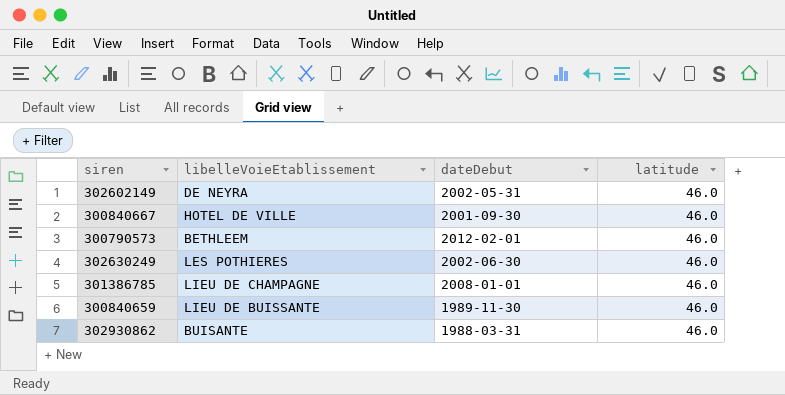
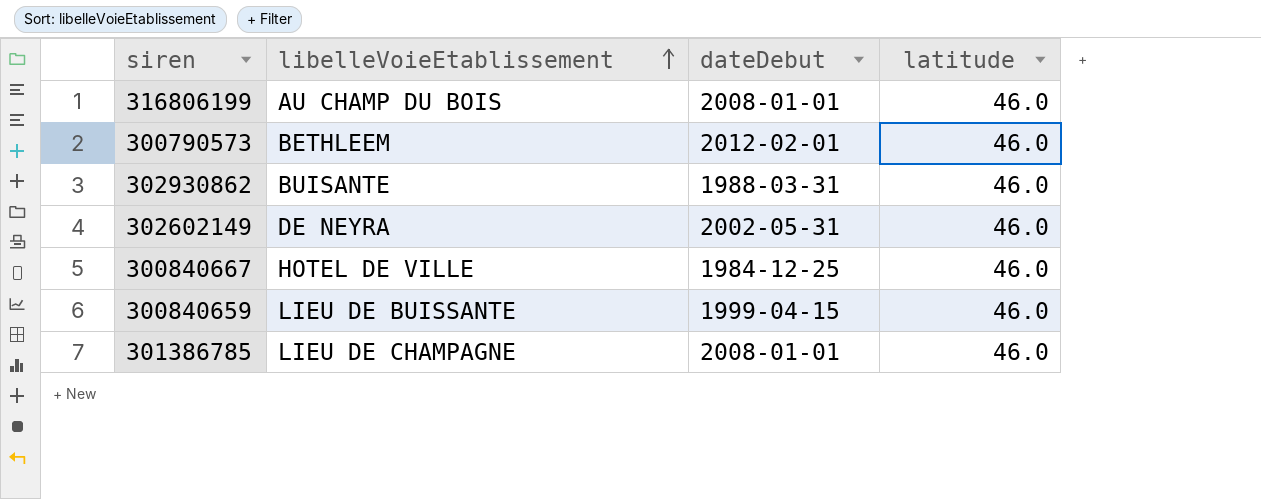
row order: none -> libelleVoieEtablissement ascending
row 302630249: LES POTHIERES | 2002-06-30 | 46.0 -> none
row 316806199: none -> AU CHAMP DU BOIS | 2008-01-01 | 46.0
300840667 | dateDebut: 2001-09-30 -> 1984-12-25
300840659 | dateDebut: 1989-11-30 -> 1999-04-15

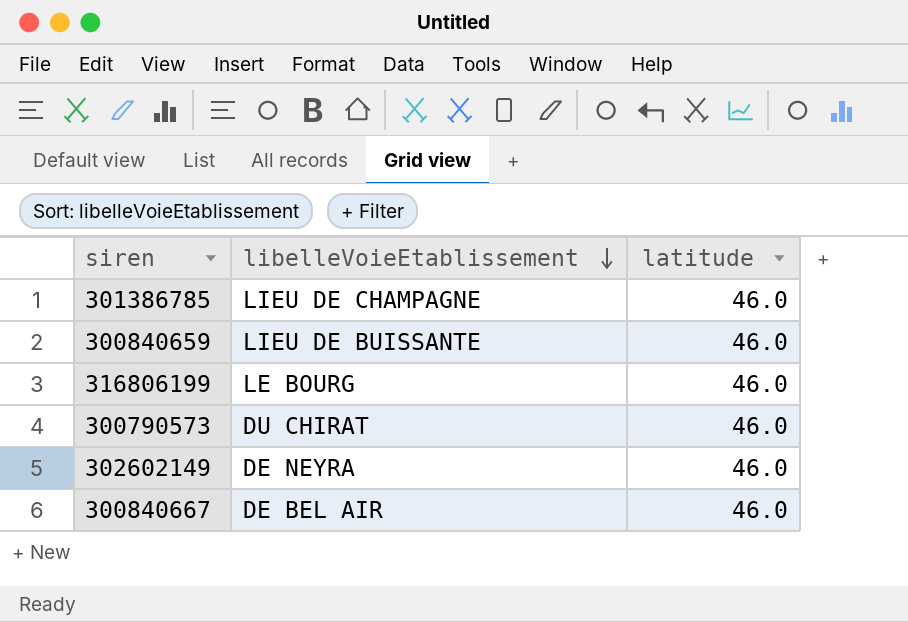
row order: libelleVoieEtablissement ascending -> libelleVoieEtablissement descending
column dateDebut | position: 3 -> none
row 302930862: BUISANTE | 1988-03-31 | 46.0 -> none
316806199 | libelleVoieEtablissement: AU CHAMP DU BOIS -> LE BOURG
300790573 | libelleVoieEtablissement: BETHLEEM -> DU CHIRAT
300840667 | libelleVoieEtablissement: HOTEL DE VILLE -> DE BEL AIR

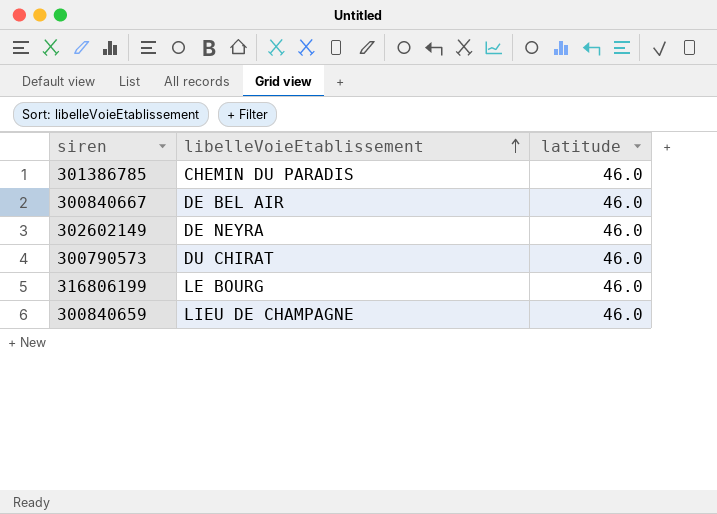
row order: libelleVoieEtablissement descending -> libelleVoieEtablissement ascending
301386785 | libelleVoieEtablissement: LIEU DE CHAMPAGNE -> CHEMIN DU PARADIS
300840659 | libelleVoieEtablissement: LIEU DE BUISSANTE -> LIEU DE CHAMPAGNE

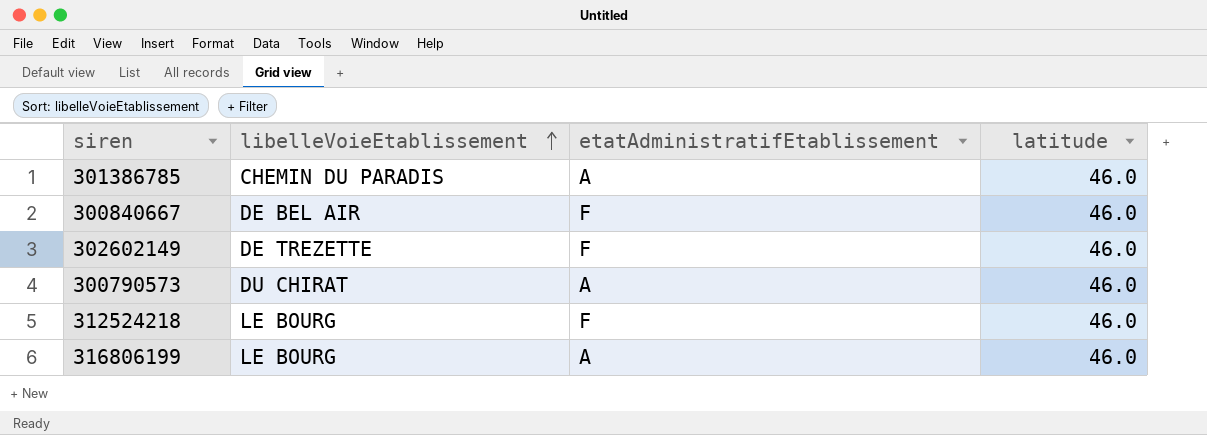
column etatAdministratifEtablissement | position: none -> 3
row 300840659: LIEU DE CHAMPAGNE | 46.0 -> none
302602149 | libelleVoieEtablissement: DE NEYRA -> DE TREZETTE
row 312524218: none -> LE BOURG | F | 46.0

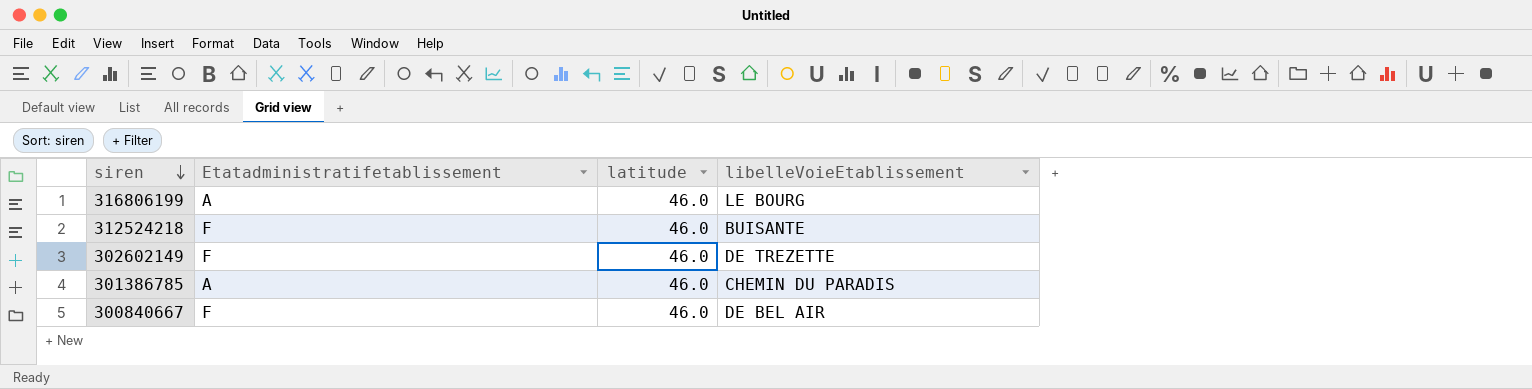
row order: libelleVoieEtablissement ascending -> siren descending
column name: etatAdministratifEtablissement -> Etatadministratifetablissement
column libelleVoieEtablissement | position: 2 -> 4
row 300790573: DU CHIRAT | A | 46.0 -> none
312524218 | libelleVoieEtablissement: LE BOURG -> BUISANTE

